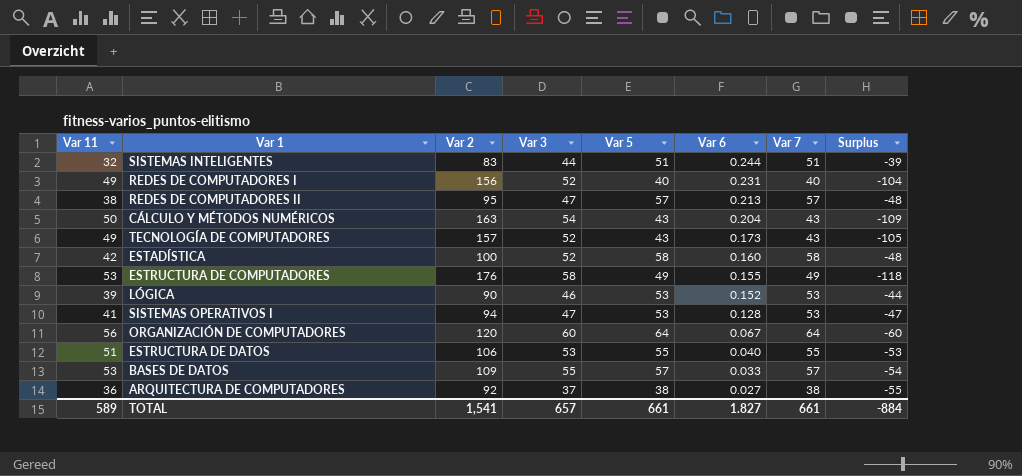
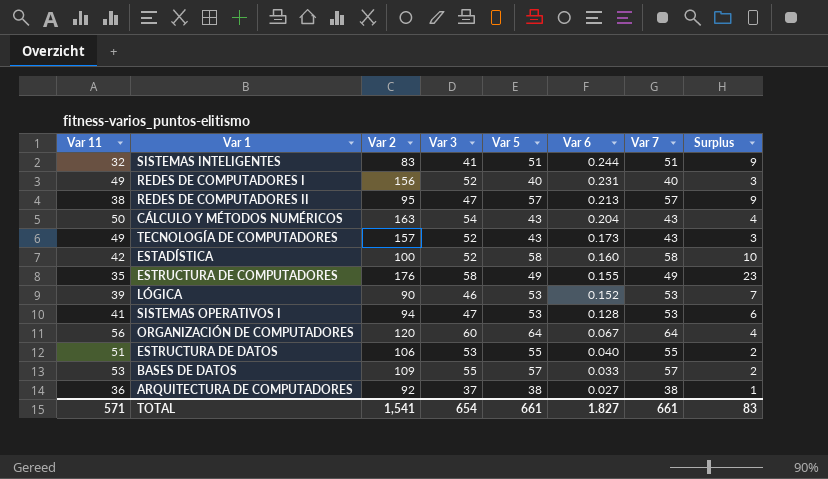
column Surplus | formula: [Var 3] - [Var 2] -> [Var 3] - [Var 11]
SISTEMAS INTELIGENTES | Var 3: 44 -> 41
ESTRUCTURA DE COMPUTADORES | Var 11: 53 -> 35
TOTAL | Var 11: 589 -> 571
TOTAL | Var 3: 657 -> 654
TOTAL | Surplus: -884 -> 83

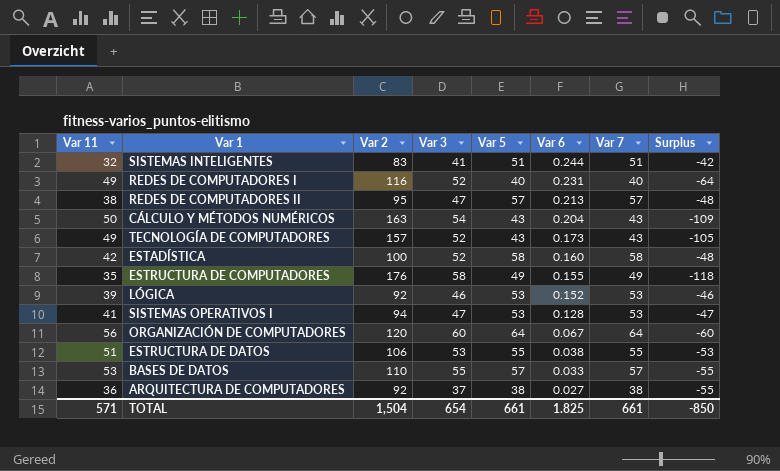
column Surplus | formula: [Var 3] - [Var 11] -> [Var 3] - [Var 2]
REDES DE COMPUTADORES I | Var 2: 156 -> 116
LÓGICA | Var 2: 90 -> 92
ESTRUCTURA DE DATOS | Var 6: 0.040 -> 0.038
BASES DE DATOS | Var 2: 109 -> 110
TOTAL | Var 2: 1,541 -> 1,504
TOTAL | Var 6: 1.827 -> 1.825
TOTAL | Surplus: 83 -> -850

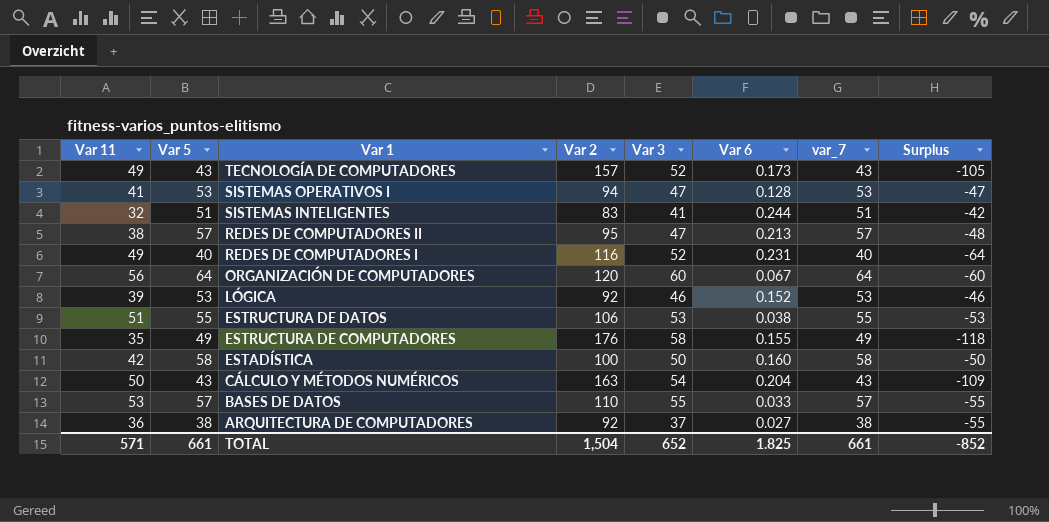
row order: Var 6 descending -> Var 1 descending
column Var 5 | position: 5 -> 2
column name: Var 7 -> var_7
ESTADÍSTICA | Var 3: 52 -> 50
ESTADÍSTICA | Surplus: -48 -> -50
TOTAL | Var 3: 654 -> 652
TOTAL | Surplus: -850 -> -852

